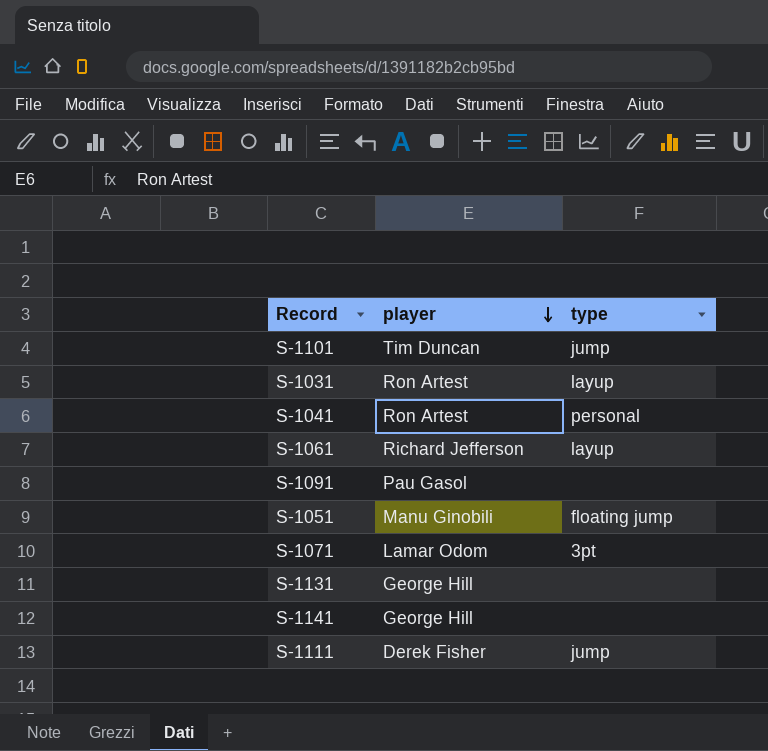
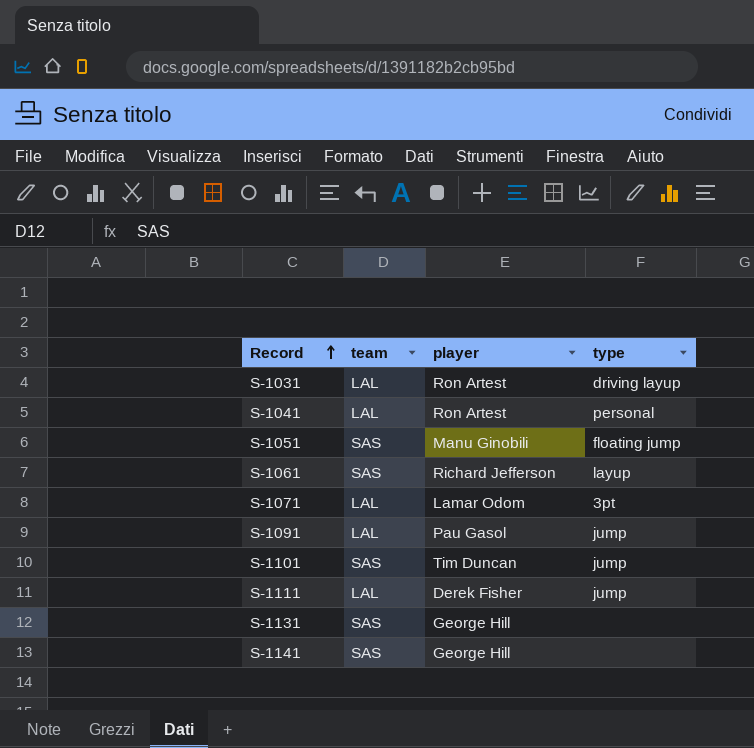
row order: player descending -> Record ascending
column team | position: none -> 2
S-1031 | type: layup -> driving layup
S-1091 | type: none -> jump

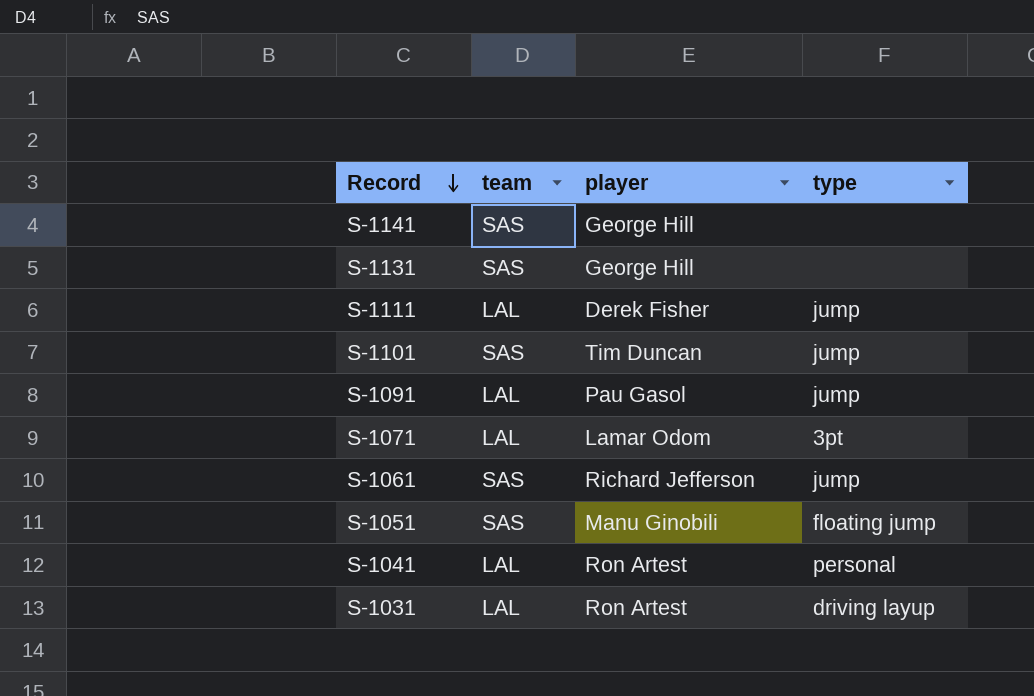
row order: Record ascending -> Record descending
S-1061 | type: layup -> jump

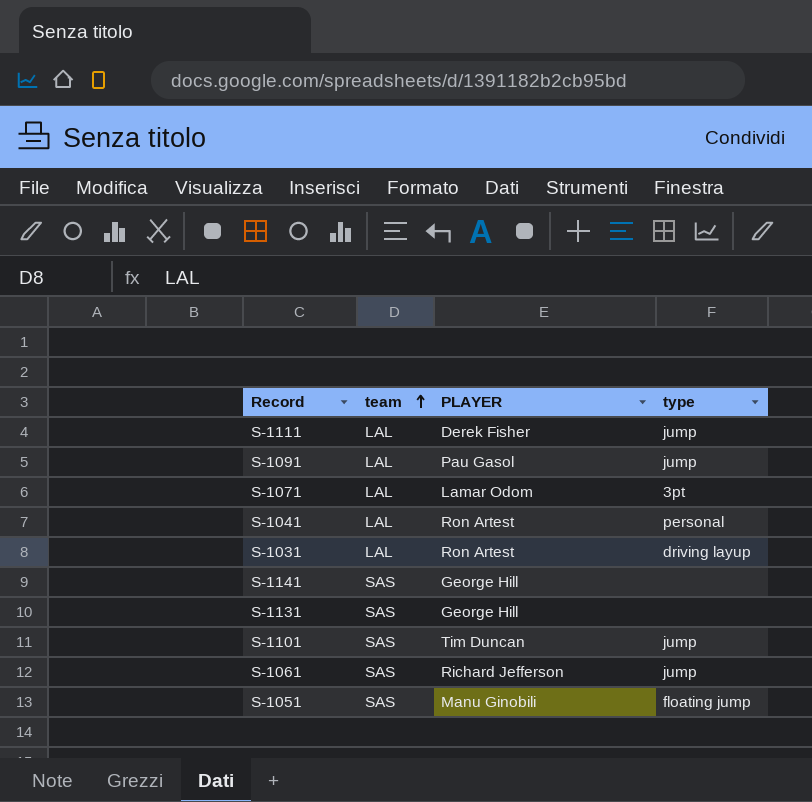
row order: Record descending -> team ascending
column name: player -> PLAYER

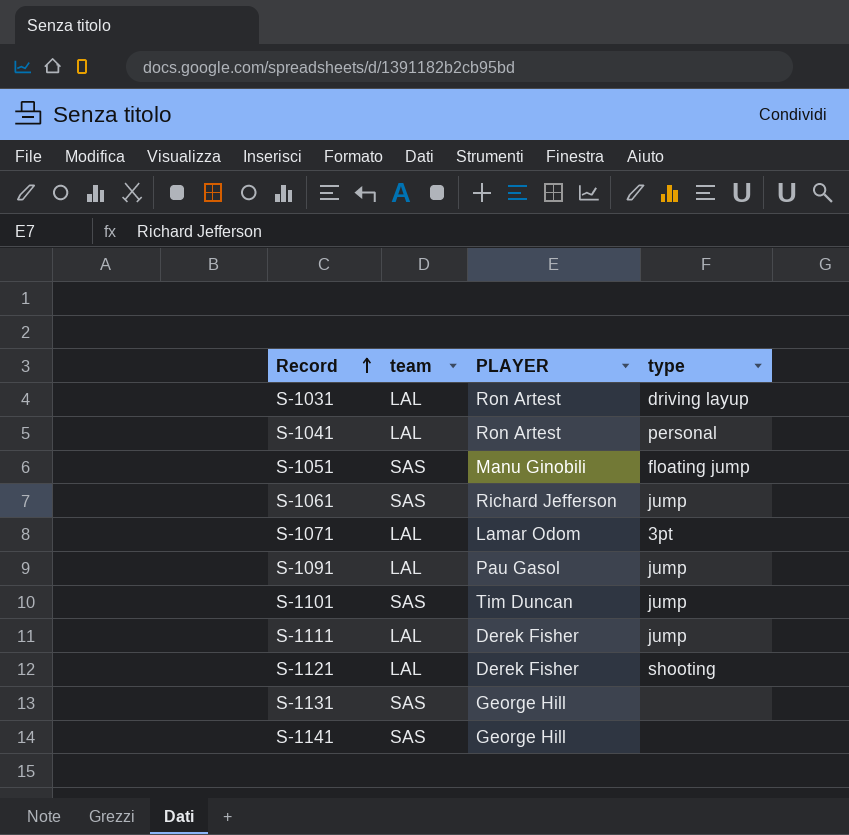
row order: team ascending -> Record ascending
row S-1121: none -> LAL | Derek Fisher | shooting

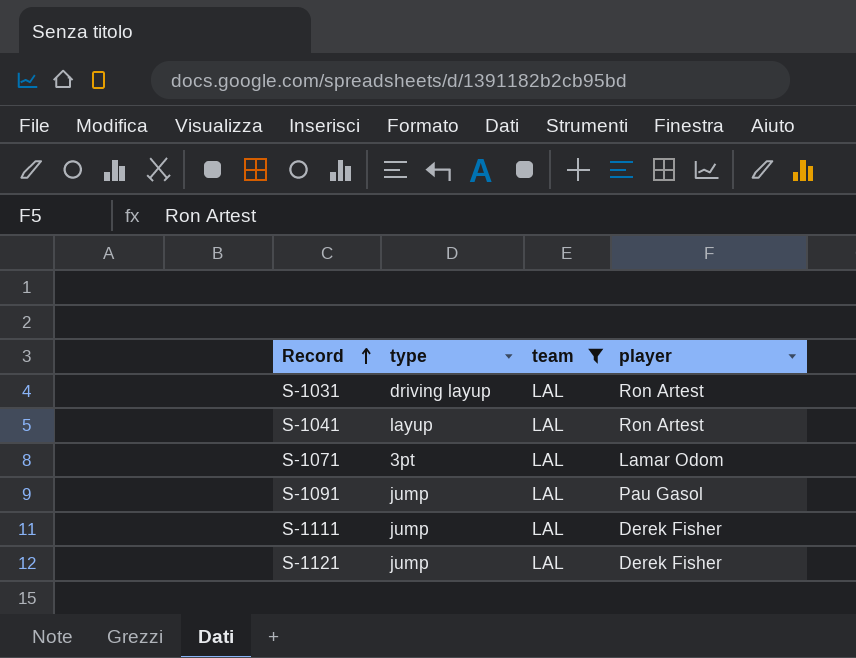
filter: none -> team = LAL
column type | position: 4 -> 2
column name: PLAYER -> player
S-1041 | type: personal -> layup
S-1121 | type: shooting -> jump

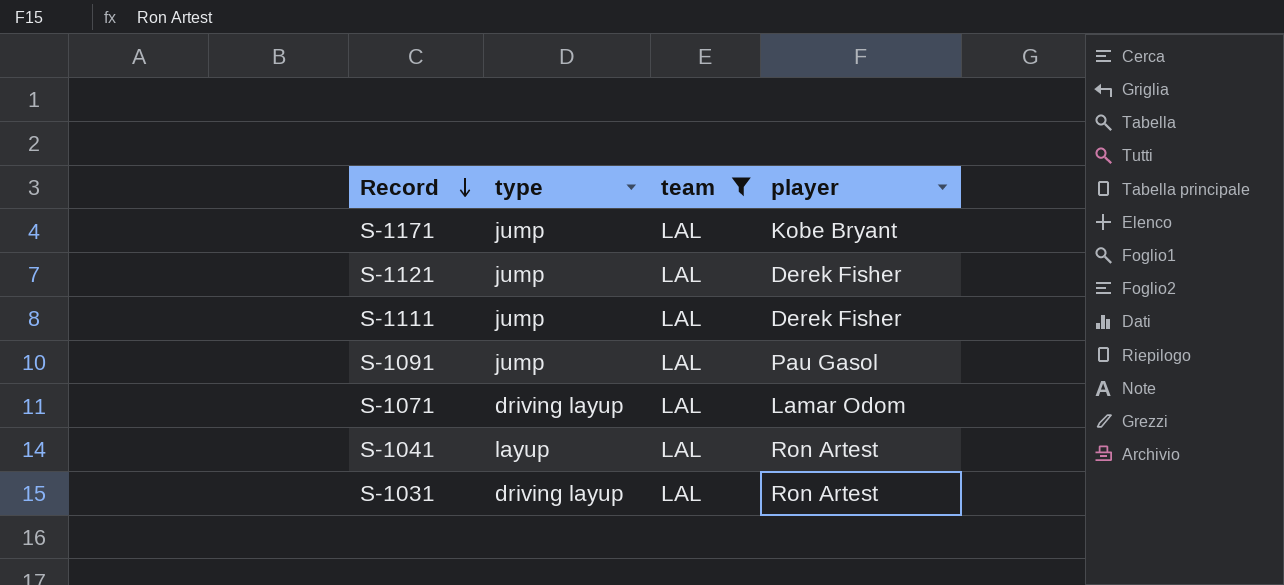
row order: Record ascending -> Record descending
row S-1171: none -> jump | LAL | Kobe Bryant
S-1071 | type: 3pt -> driving layup

